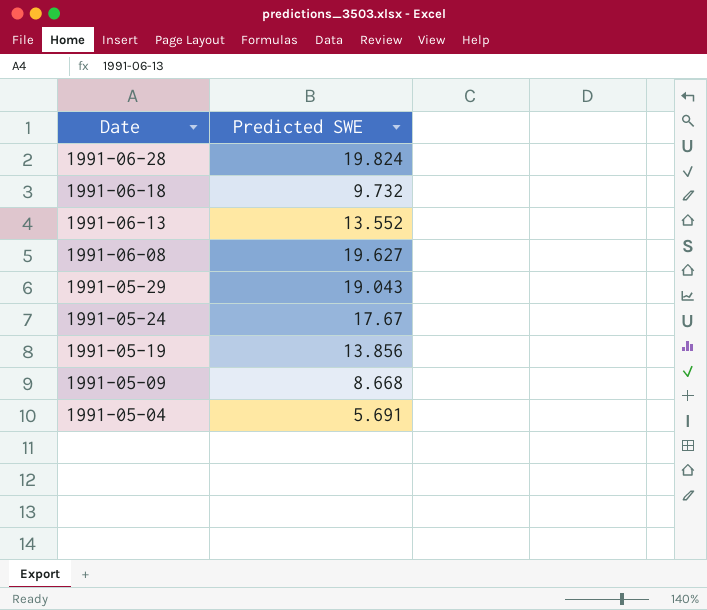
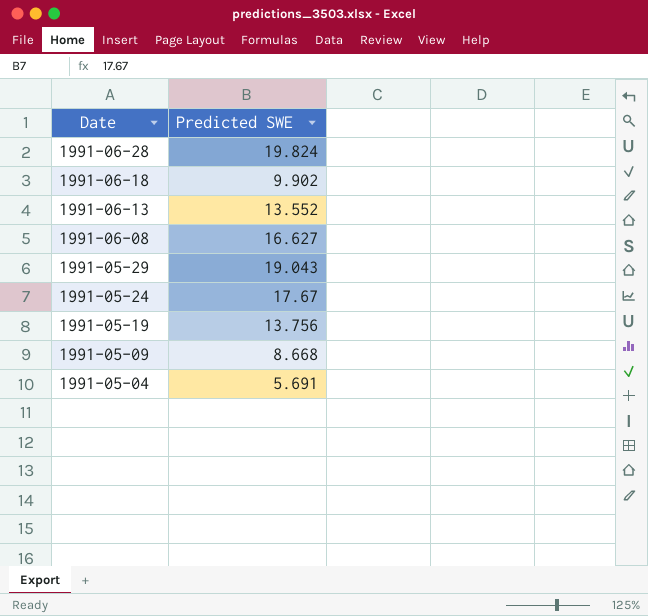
1991-06-18 | Predicted SWE: 9.732 -> 9.902
1991-06-08 | Predicted SWE: 19.627 -> 16.627
1991-05-19 | Predicted SWE: 13.856 -> 13.756

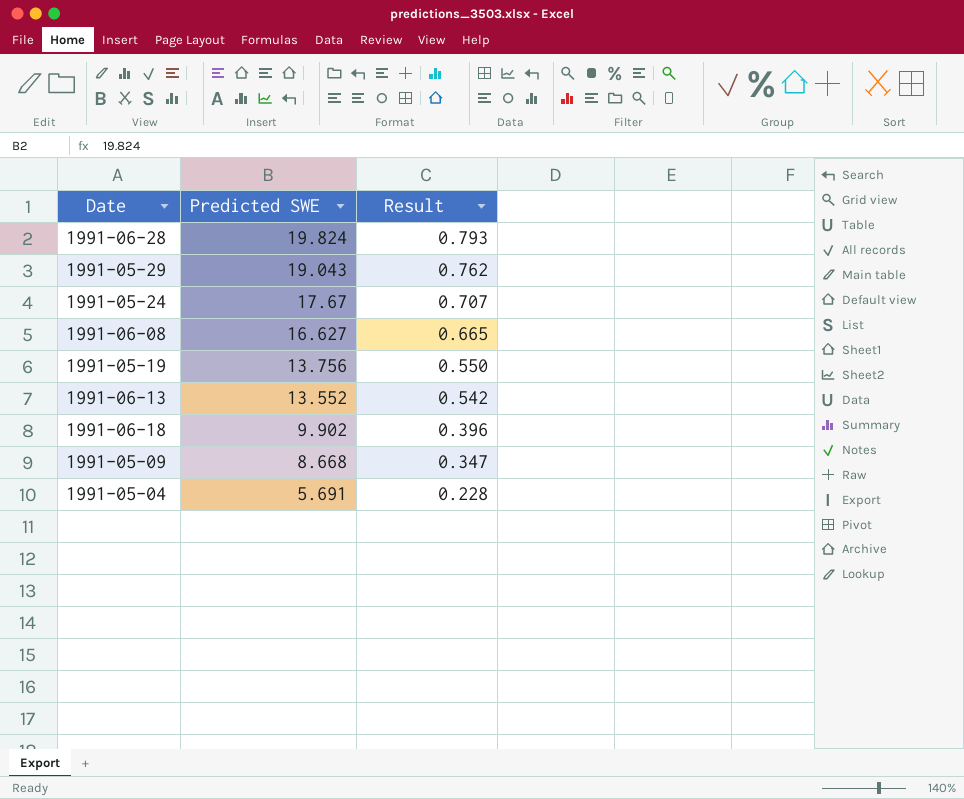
row order: Date descending -> Predicted SWE descending
column Result | formula: none -> [Predicted SWE] * 0.04

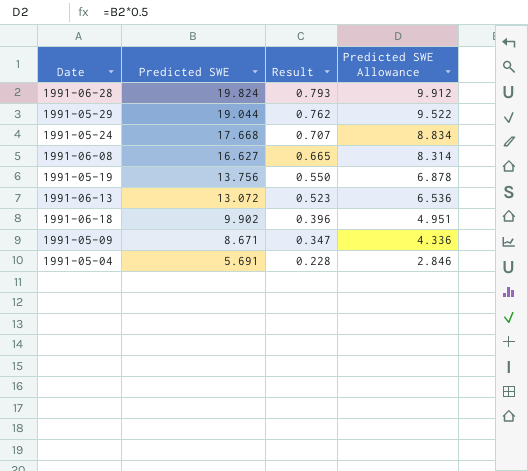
column Predicted SWE Allowance | formula: none -> [Predicted SWE] * 0.5
1991-05-29 | Predicted SWE: 19.043 -> 19.044
1991-05-24 | Predicted SWE: 17.67 -> 17.668
1991-06-13 | Predicted SWE: 13.552 -> 13.072
1991-06-13 | Result: 0.542 -> 0.523
1991-05-09 | Predicted SWE: 8.668 -> 8.671

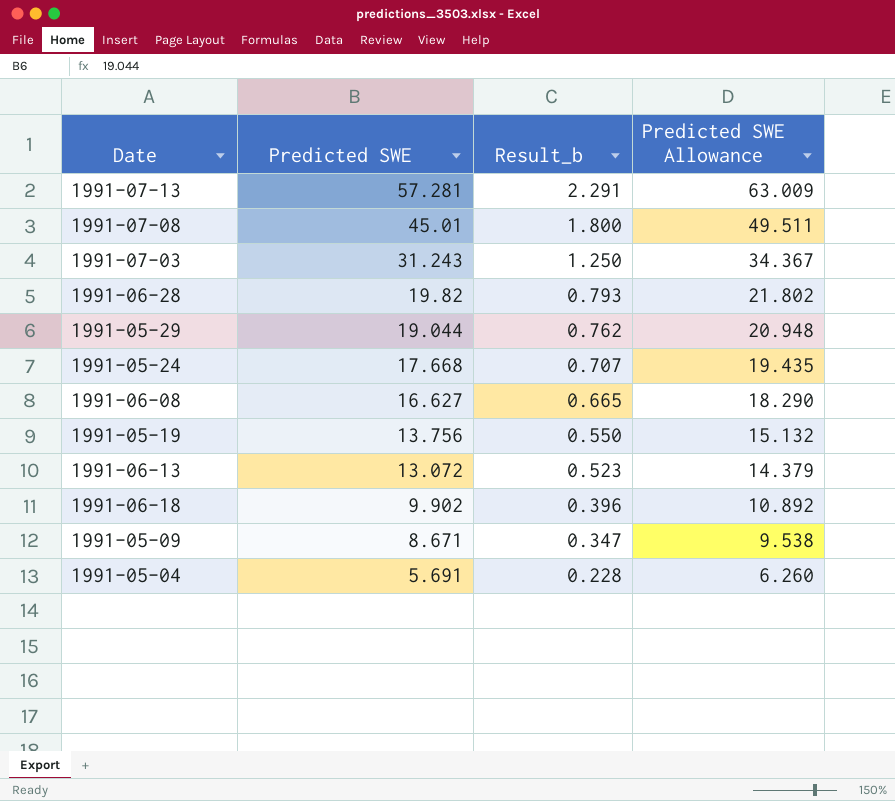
column name: Result -> Result_b
column Predicted SWE Allowance | formula: [Predicted SWE] * 0.5 -> [Predicted SWE] * 1.1
row 1991-07-13: none -> 57.281 | 2.291 | 63.009
row 1991-07-08: none -> 45.01 | 1.800 | 49.511
row 1991-07-03: none -> 31.243 | 1.250 | 34.367
1991-06-28 | Predicted SWE: 19.824 -> 19.82

